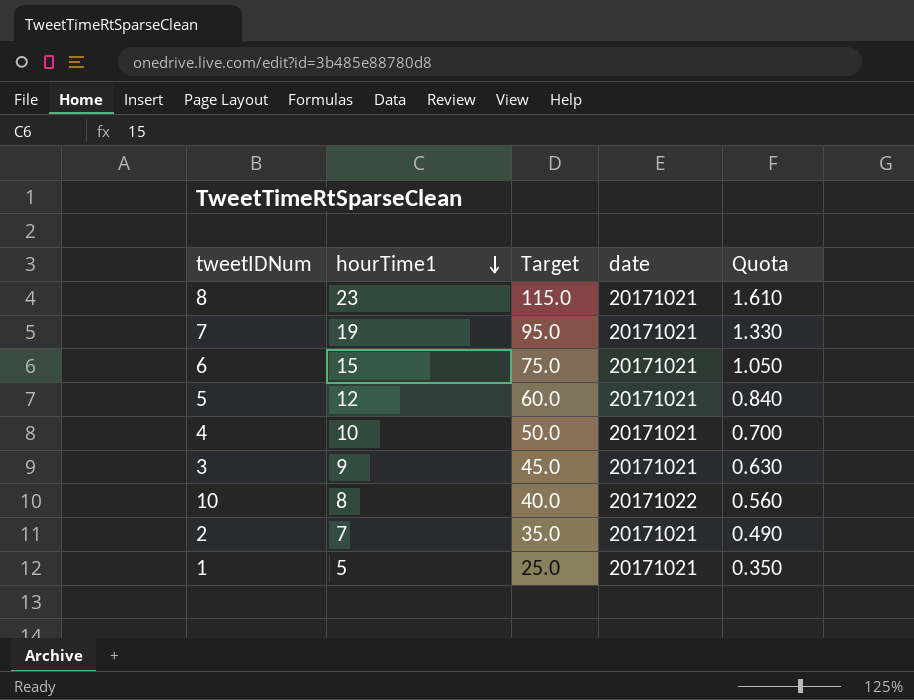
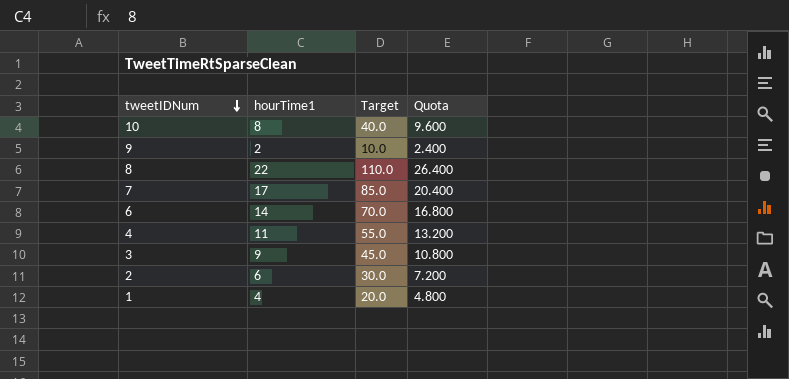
row order: hourTime1 descending -> tweetIDNum descending
column date | position: 4 -> none
column Quota | formula: [hourTime1] * 0.07 -> [hourTime1] * 1.2
row 5: 12 | 60.0 | 20171021 | 0.840 -> none
row 9: none -> 2 | 10.0 | 2.400
8 | hourTime1: 23 -> 22
8 | Target: 115.0 -> 110.0
7 | hourTime1: 19 -> 17
7 | Target: 95.0 -> 85.0
6 | hourTime1: 15 -> 14
6 | Target: 75.0 -> 70.0
4 | hourTime1: 10 -> 11
4 | Target: 50.0 -> 55.0
2 | hourTime1: 7 -> 6
2 | Target: 35.0 -> 30.0
1 | hourTime1: 5 -> 4
1 | Target: 25.0 -> 20.0

